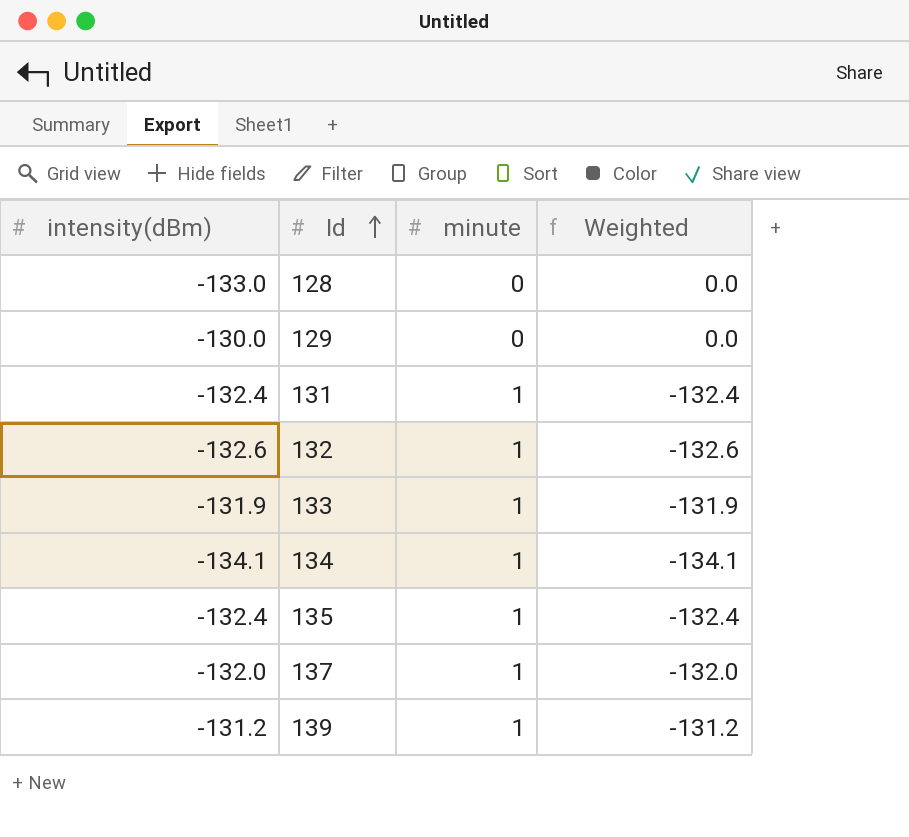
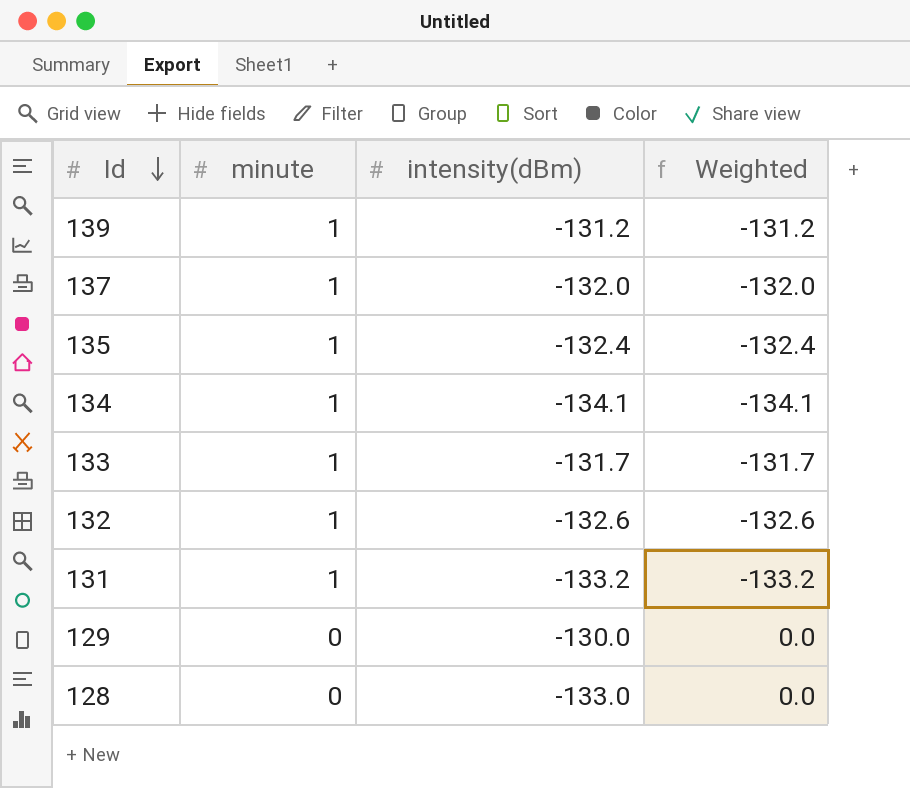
row order: Id ascending -> Id descending
column intensity(dBm) | position: 1 -> 3
133 | intensity(dBm): -131.9 -> -131.7
133 | Weighted: -131.9 -> -131.7
131 | intensity(dBm): -132.4 -> -133.2
131 | Weighted: -132.4 -> -133.2

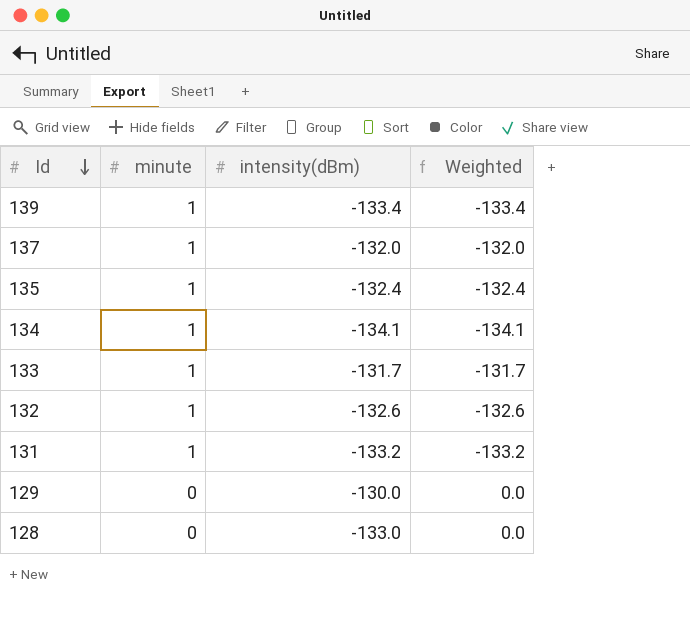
139 | intensity(dBm): -131.2 -> -133.4
139 | Weighted: -131.2 -> -133.4

